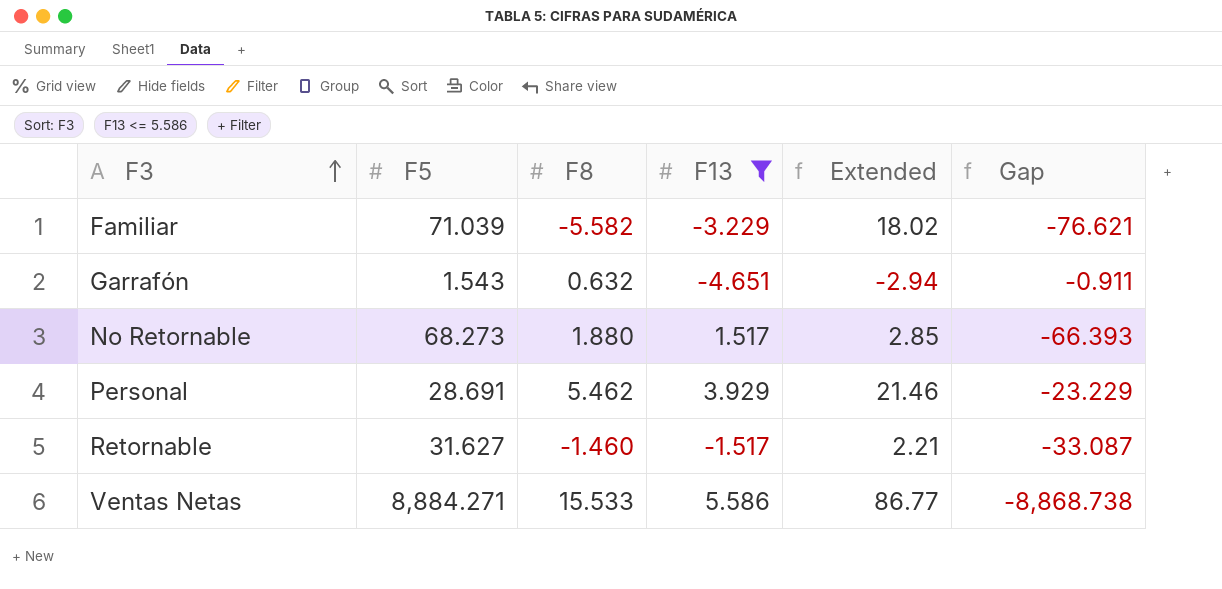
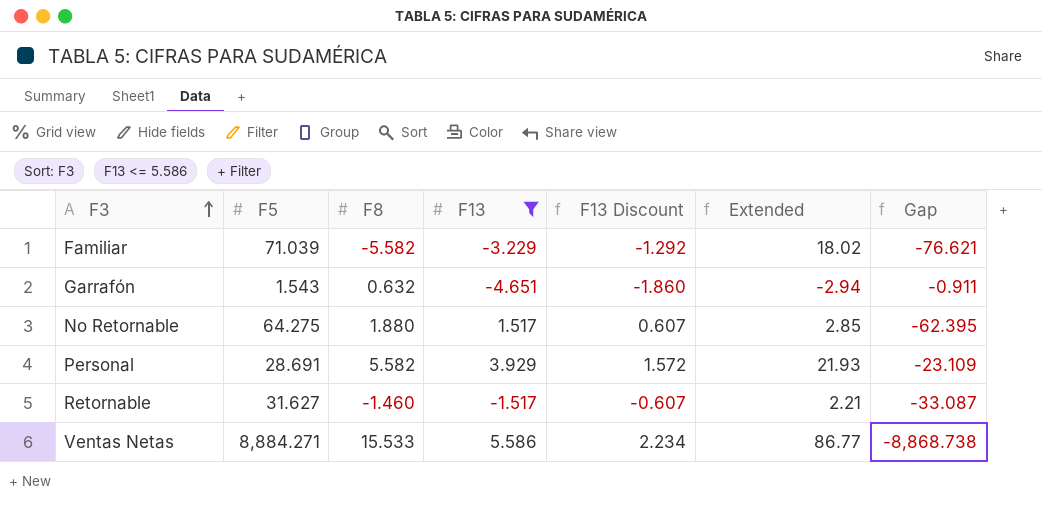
column F13 Discount | formula: none -> [F13] * 0.4
No Retornable | F5: 68.273 -> 64.275
No Retornable | Gap: -66.393 -> -62.395
Personal | F8: 5.462 -> 5.582
Personal | Extended: 21.46 -> 21.93
Personal | Gap: -23.229 -> -23.109

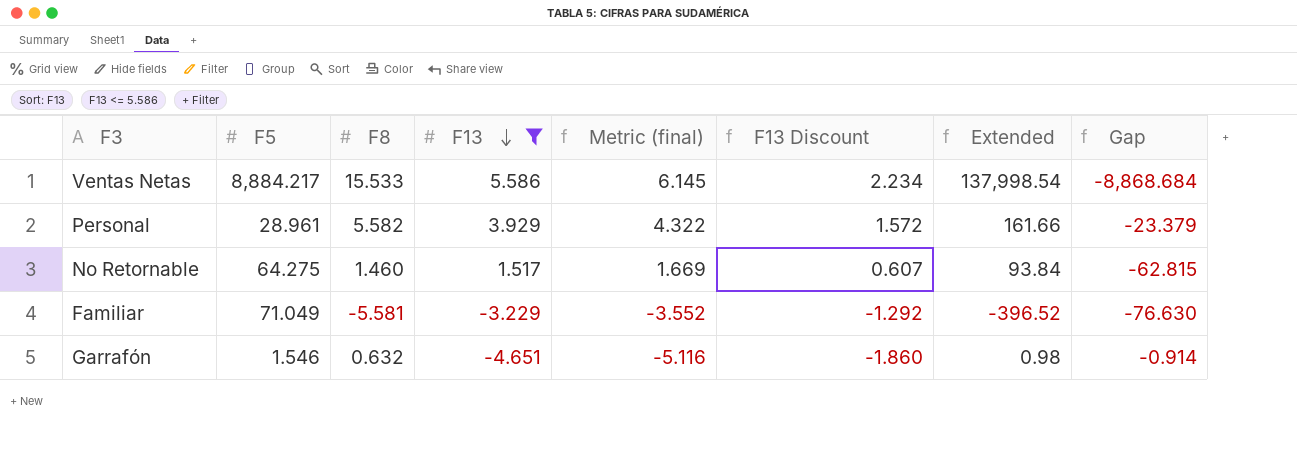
row order: F3 ascending -> F13 descending
column Metric (final) | formula: none -> [F13] * 1.1
column Extended | formula: [F8] * [F13] -> [F5] * [F8]
row Retornable: 31.627 | -1.460 | -1.517 | -0.607 | 2.21 | -33.087 -> none
Ventas Netas | F5: 8,884.271 -> 8,884.217
Ventas Netas | Gap: -8,868.738 -> -8,868.684
Personal | F5: 28.691 -> 28.961
Personal | Gap: -23.109 -> -23.379
No Retornable | F8: 1.880 -> 1.460
No Retornable | Gap: -62.395 -> -62.815
Familiar | F5: 71.039 -> 71.049
Familiar | F8: -5.582 -> -5.581
Familiar | Gap: -76.621 -> -76.630
Garrafón | F5: 1.543 -> 1.546
Garrafón | Gap: -0.911 -> -0.914

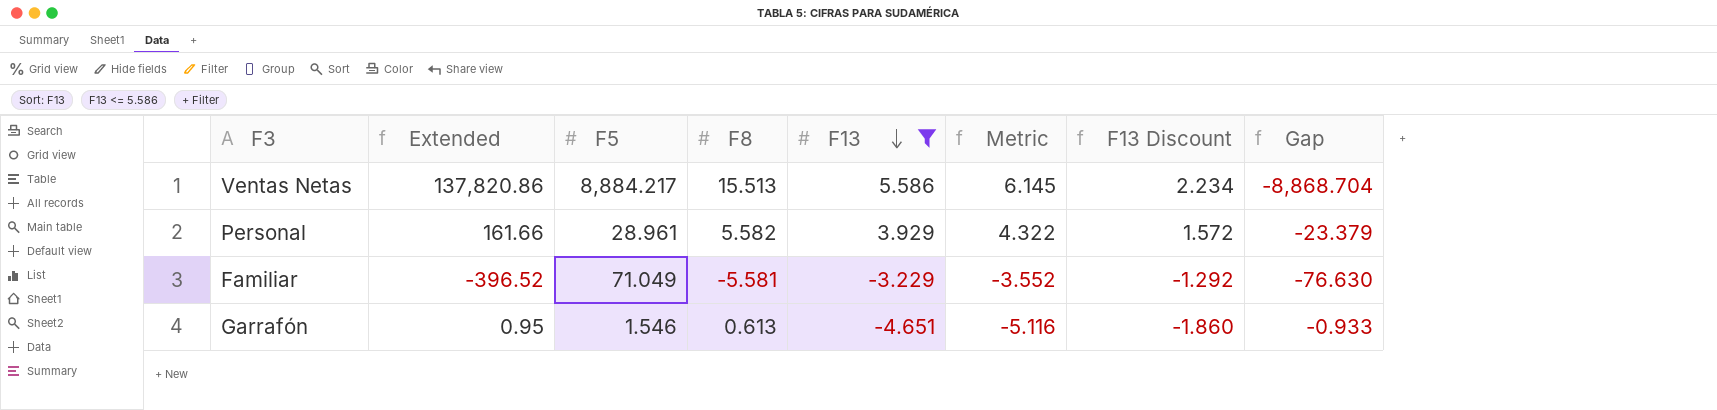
column Extended | position: 7 -> 2
column name: Metric (final) -> Metric
row No Retornable: 64.275 | 1.460 | 1.517 | 1.669 | 0.607 | 93.84 | -62.815 -> none
Ventas Netas | Extended: 137,998.54 -> 137,820.86
Ventas Netas | F8: 15.533 -> 15.513
Ventas Netas | Gap: -8,868.684 -> -8,868.704
Garrafón | Extended: 0.98 -> 0.95
Garrafón | F8: 0.632 -> 0.613
Garrafón | Gap: -0.914 -> -0.933

